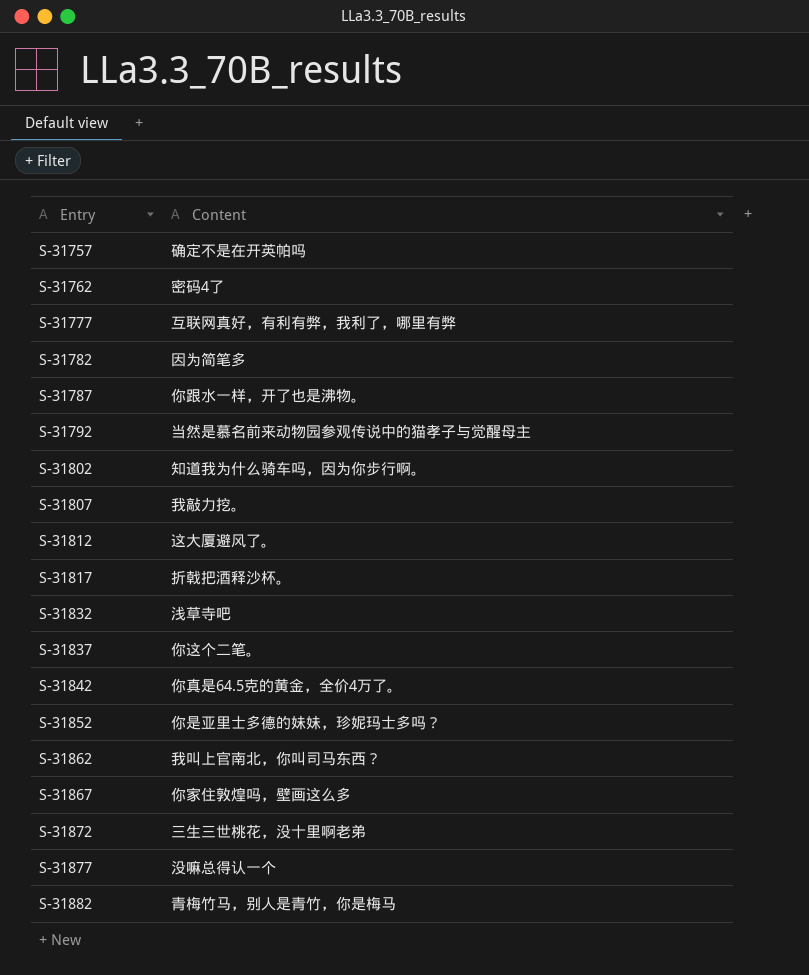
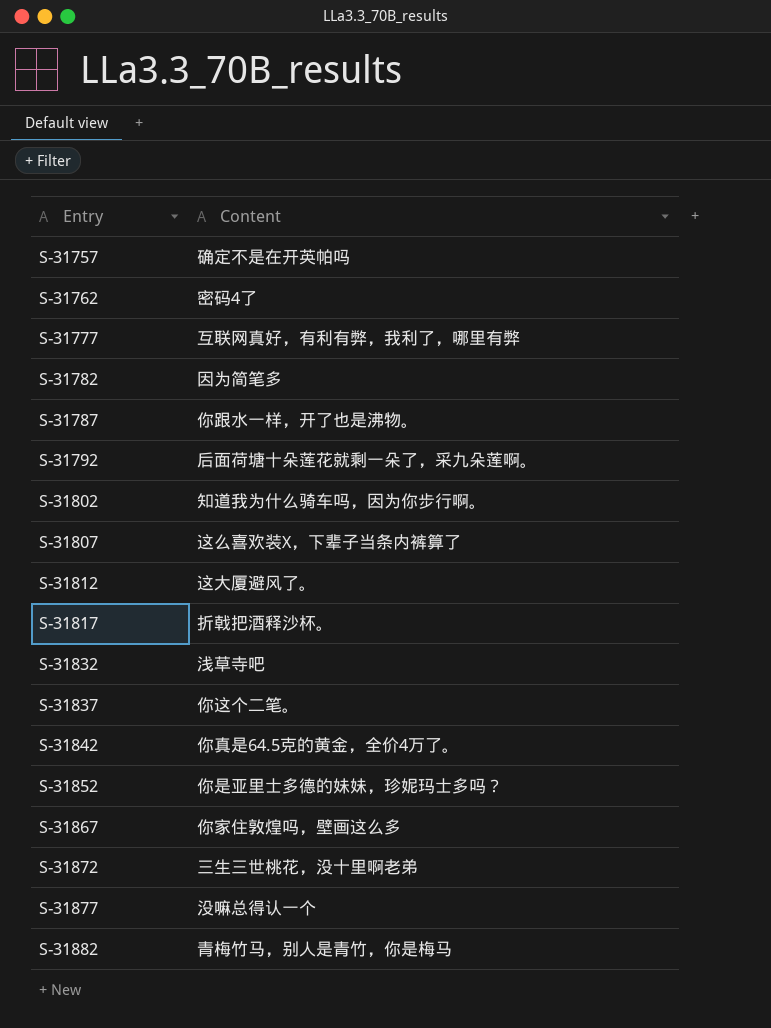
row S-31862: 我叫上官南北，你叫司马东西？ -> none
S-31792 | Content: 当然是慕名前来动物园参观传说中的猫孝子与觉醒母主 -> 后面荷塘十朵莲花就剩一朵了，采九朵莲啊。
S-31807 | Content: 我敲力挖。 -> 这么喜欢装X，下辈子当条内裤算了

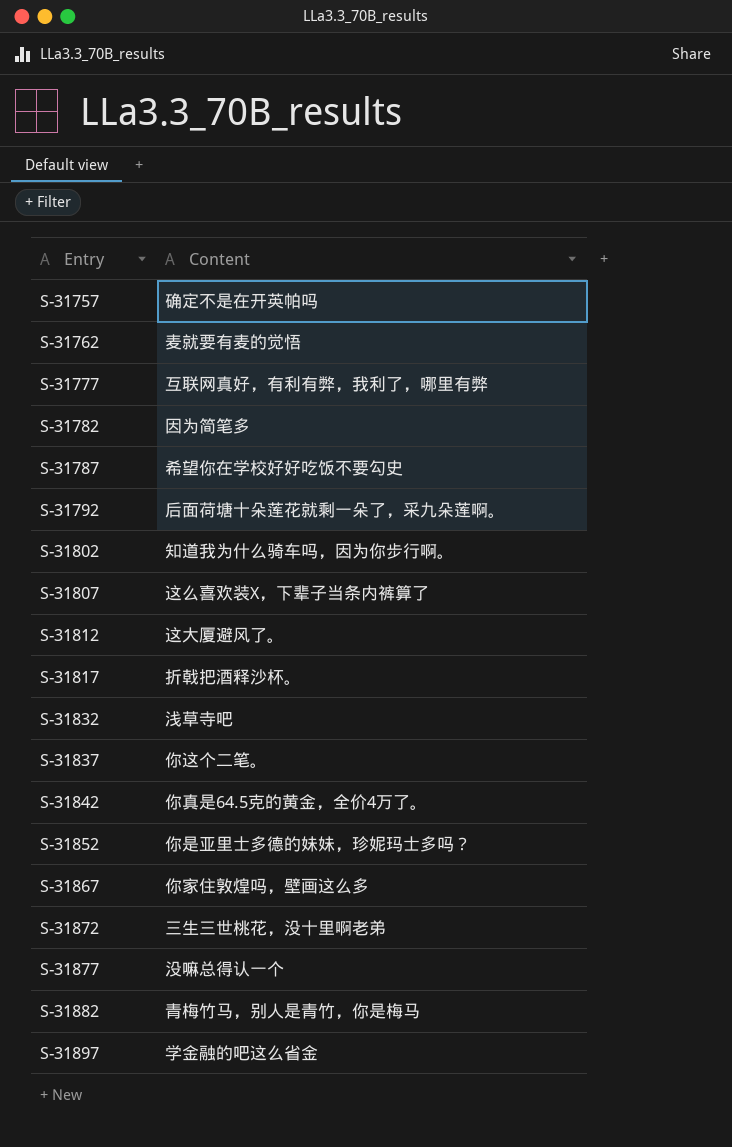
S-31762 | Content: 密码4了 -> 麦就要有麦的觉悟
S-31787 | Content: 你跟水一样，开了也是沸物。 -> 希望你在学校好好吃饭不要勾史
row S-31897: none -> 学金融的吧这么省金

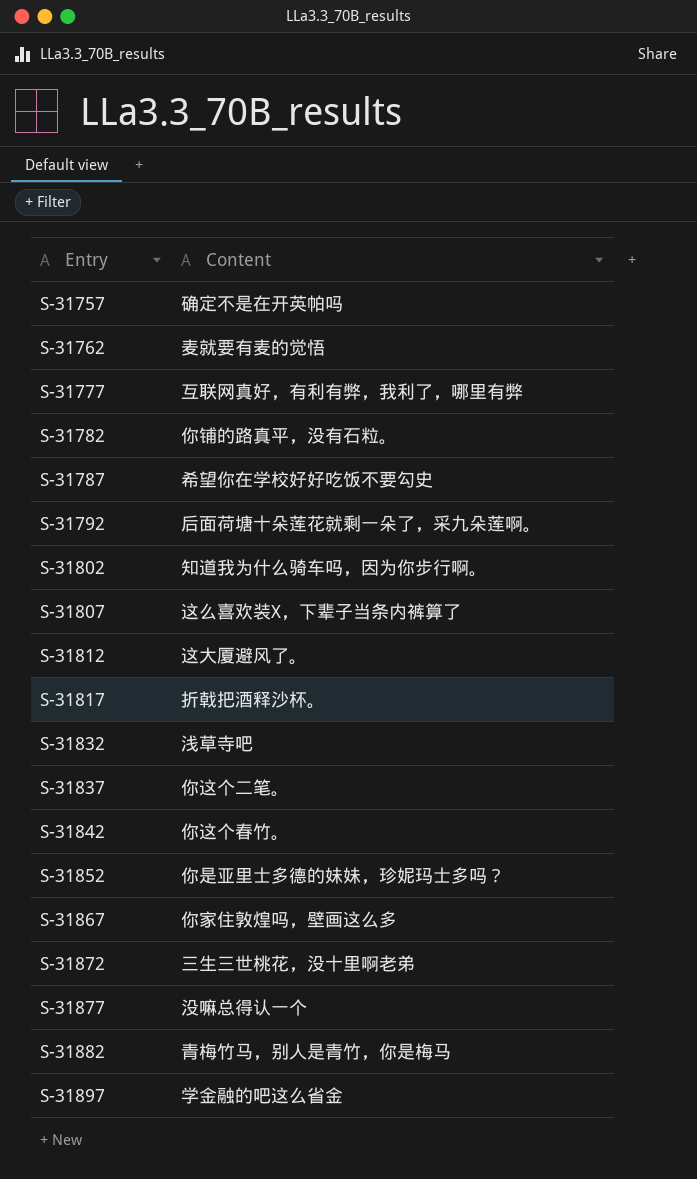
S-31782 | Content: 因为简笔多 -> 你铺的路真平，没有石粒。
S-31842 | Content: 你真是64.5克的黄金，全价4万了。 -> 你这个春竹。

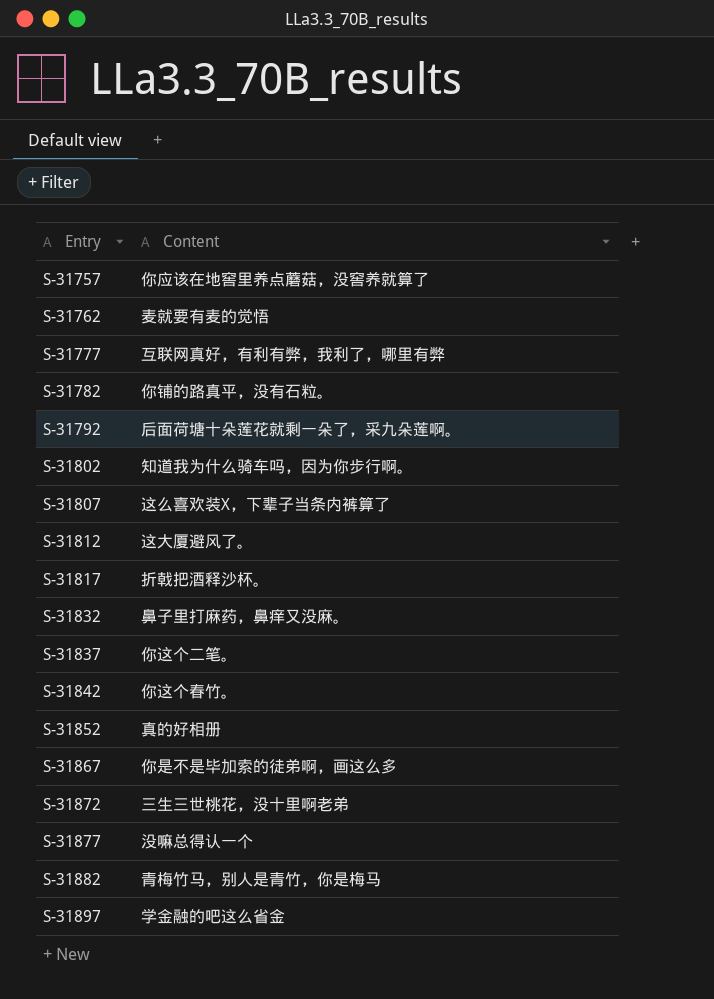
row S-31787: 希望你在学校好好吃饭不要勾史 -> none
S-31757 | Content: 确定不是在开英帕吗 -> 你应该在地窖里养点蘑菇，没窖养就算了
S-31832 | Content: 浅草寺吧 -> 鼻子里打麻药，鼻痒又没麻。
S-31852 | Content: 你是亚里士多德的妹妹，珍妮玛士多吗？ -> 真的好相册
S-31867 | Content: 你家住敦煌吗，壁画这么多 -> 你是不是毕加索的徒弟啊，画这么多

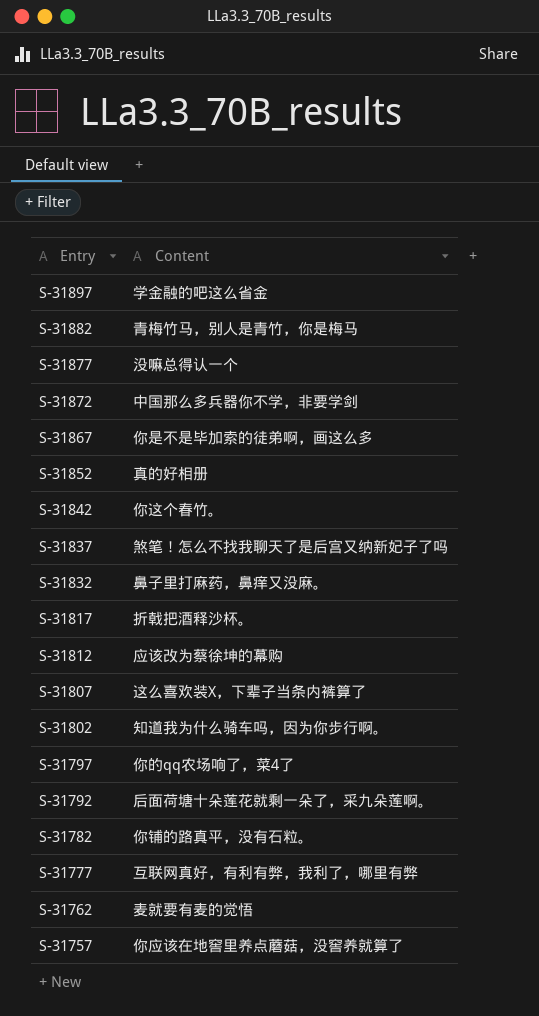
row order: Entry ascending -> Entry descending
S-31872 | Content: 三生三世桃花，没十里啊老弟 -> 中国那么多兵器你不学，非要学剑
S-31837 | Content: 你这个二笔。 -> 煞笔！怎么不找我聊天了是后宫又纳新妃子了吗
S-31812 | Content: 这大厦避风了。 -> 应该改为蔡徐坤的幕购
row S-31797: none -> 你的qq农场响了，菜4了

